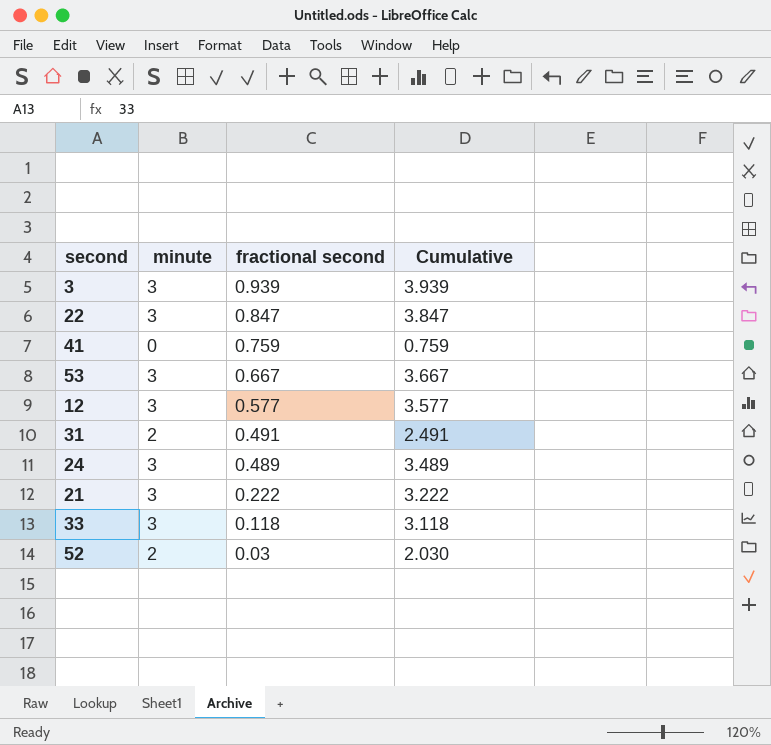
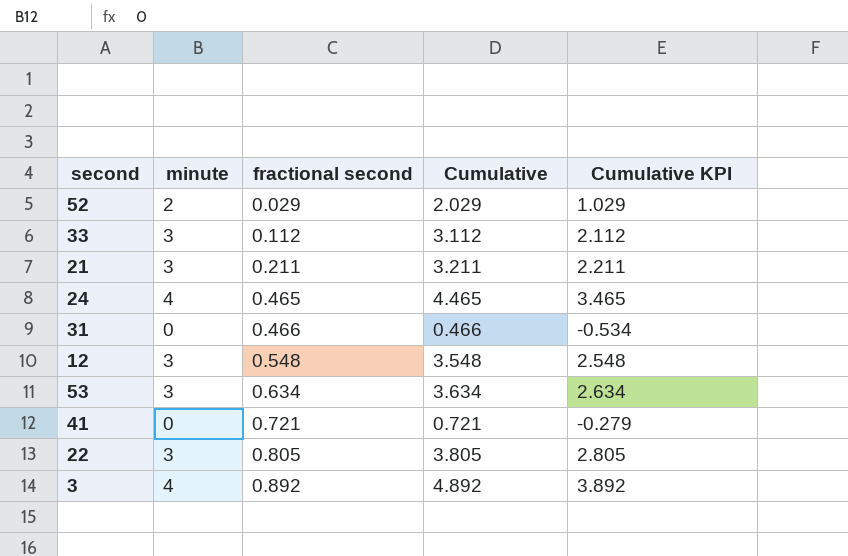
row order: fractional second descending -> fractional second ascending
column Cumulative KPI | formula: none -> [Cumulative] - 1
52 | fractional second: 0.03 -> 0.029
52 | Cumulative: 2.030 -> 2.029
33 | fractional second: 0.118 -> 0.112
33 | Cumulative: 3.118 -> 3.112
21 | fractional second: 0.222 -> 0.211
21 | Cumulative: 3.222 -> 3.211
24 | minute: 3 -> 4
24 | fractional second: 0.489 -> 0.465
24 | Cumulative: 3.489 -> 4.465
31 | minute: 2 -> 0
31 | fractional second: 0.491 -> 0.466
31 | Cumulative: 2.491 -> 0.466
12 | fractional second: 0.577 -> 0.548
12 | Cumulative: 3.577 -> 3.548
53 | fractional second: 0.667 -> 0.634
53 | Cumulative: 3.667 -> 3.634
41 | fractional second: 0.759 -> 0.721
41 | Cumulative: 0.759 -> 0.721
22 | fractional second: 0.847 -> 0.805
22 | Cumulative: 3.847 -> 3.805
3 | minute: 3 -> 4
3 | fractional second: 0.939 -> 0.892
3 | Cumulative: 3.939 -> 4.892

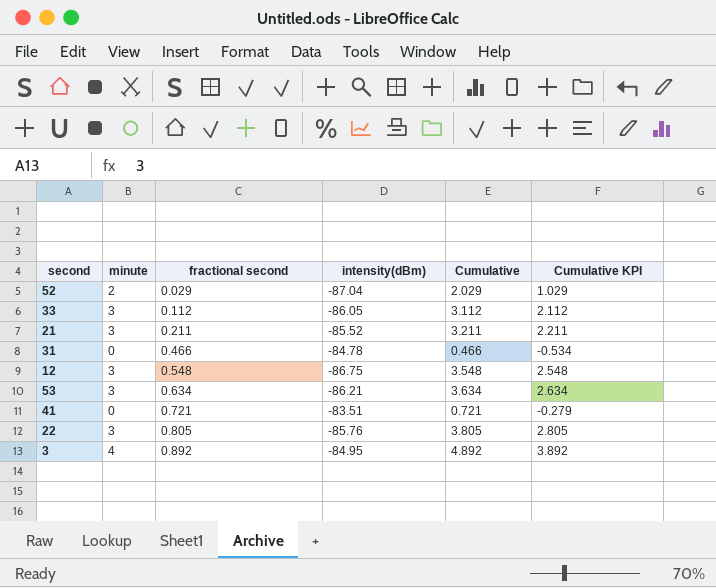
column intensity(dBm) | position: none -> 4
row 24: 4 | 0.465 | 4.465 | 3.465 -> none

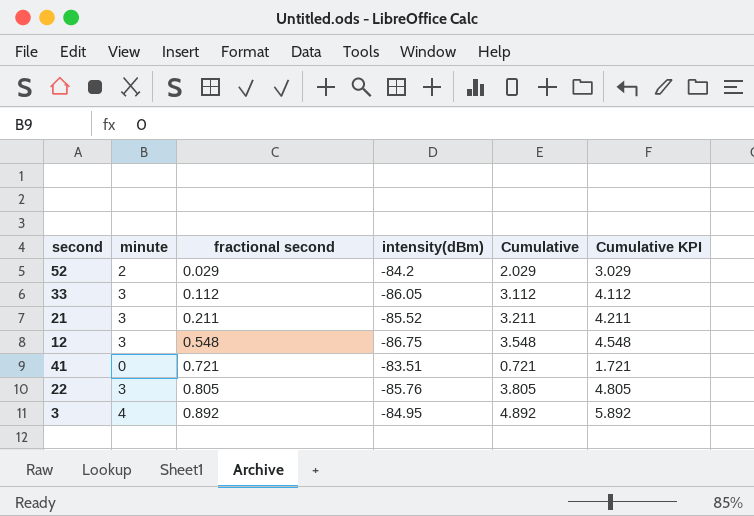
column Cumulative KPI | formula: [Cumulative] - 1 -> [Cumulative] + 1
row 31: 0 | 0.466 | -84.78 | 0.466 | -0.534 -> none
row 53: 3 | 0.634 | -86.21 | 3.634 | 2.634 -> none
52 | intensity(dBm): -87.04 -> -84.2

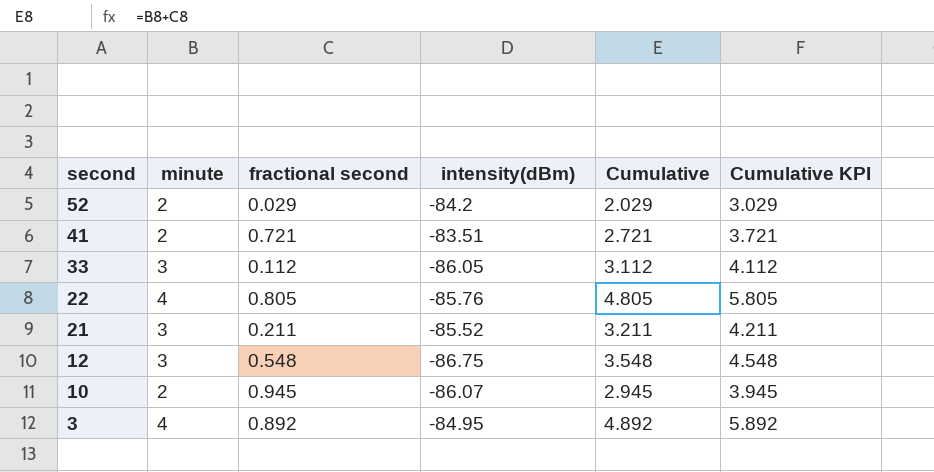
row order: fractional second ascending -> second descending
41 | minute: 0 -> 2
41 | Cumulative: 0.721 -> 2.721
41 | Cumulative KPI: 1.721 -> 3.721
22 | minute: 3 -> 4
22 | Cumulative: 3.805 -> 4.805
22 | Cumulative KPI: 4.805 -> 5.805
row 10: none -> 2 | 0.945 | -86.07 | 2.945 | 3.945

